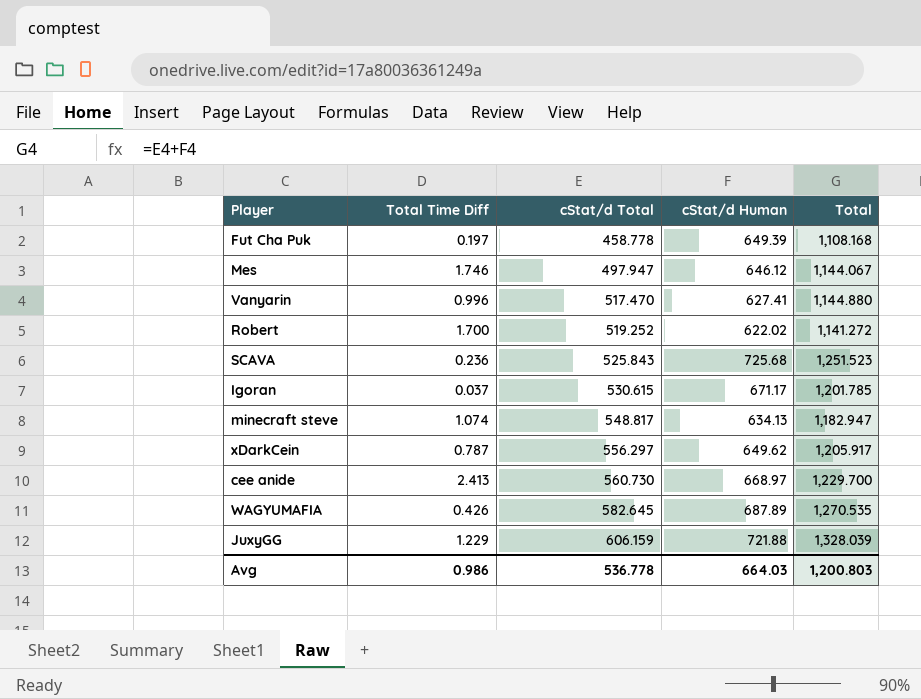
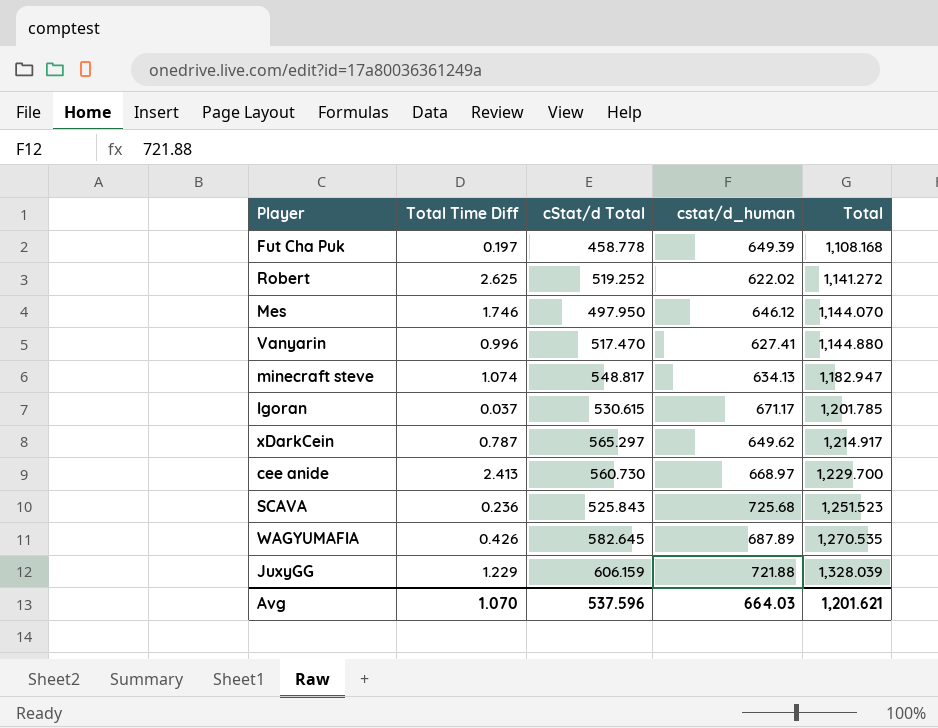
row order: cStat/d Total ascending -> Total ascending
column name: cStat/d Human -> cstat/d_human
Robert | Total Time Diff: 1.700 -> 2.625
Mes | cStat/d Total: 497.947 -> 497.950
Mes | Total: 1,144.067 -> 1,144.070
xDarkCein | cStat/d Total: 556.297 -> 565.297
xDarkCein | Total: 1,205.917 -> 1,214.917
Avg | Total Time Diff: 0.986 -> 1.070
Avg | cStat/d Total: 536.778 -> 537.596
Avg | Total: 1,200.803 -> 1,201.621

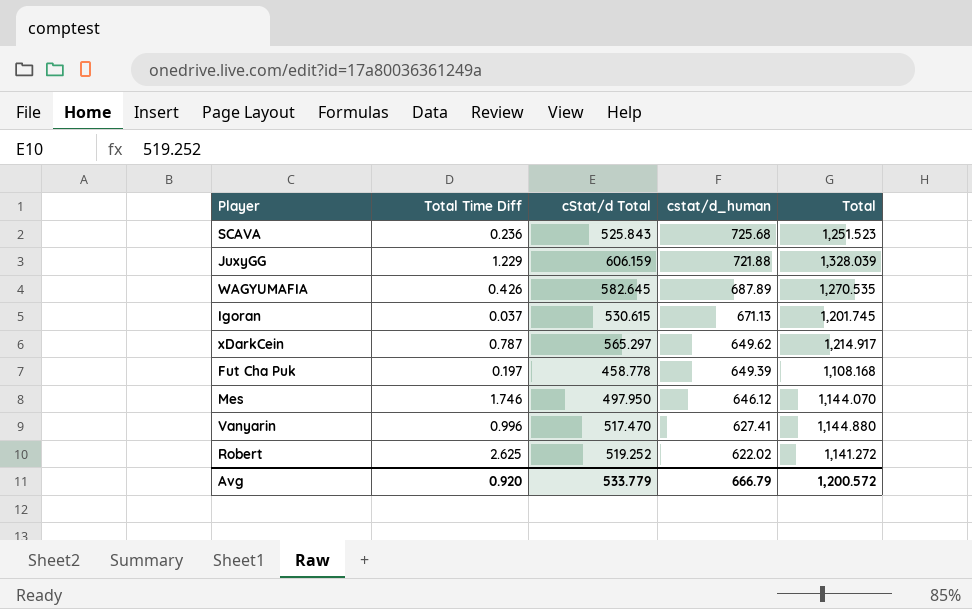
row order: Total ascending -> cstat/d_human descending
row minecraft steve: 1.074 | 548.817 | 634.13 | 1,182.947 -> none
row cee anide: 2.413 | 560.730 | 668.97 | 1,229.700 -> none
Igoran | cstat/d_human: 671.17 -> 671.13
Igoran | Total: 1,201.785 -> 1,201.745
Avg | Total Time Diff: 1.070 -> 0.920
Avg | cStat/d Total: 537.596 -> 533.779
Avg | cstat/d_human: 664.03 -> 666.79
Avg | Total: 1,201.621 -> 1,200.572

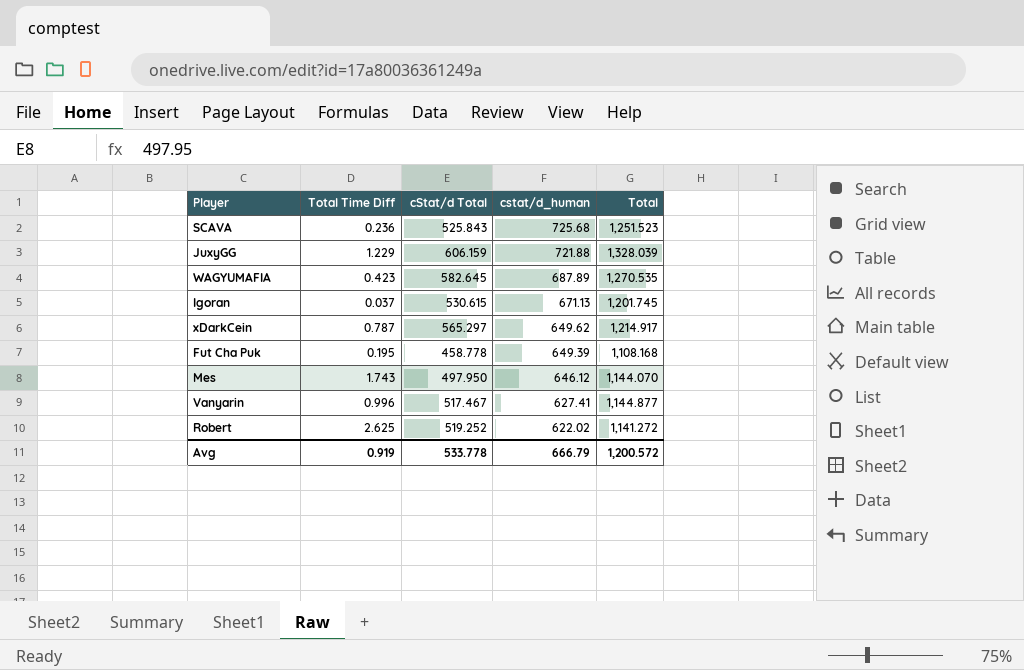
WAGYUMAFIA | Total Time Diff: 0.426 -> 0.423
Fut Cha Puk | Total Time Diff: 0.197 -> 0.195
Mes | Total Time Diff: 1.746 -> 1.743
Vanyarin | cStat/d Total: 517.470 -> 517.467
Vanyarin | Total: 1,144.880 -> 1,144.877
Avg | Total Time Diff: 0.920 -> 0.919
Avg | cStat/d Total: 533.779 -> 533.778

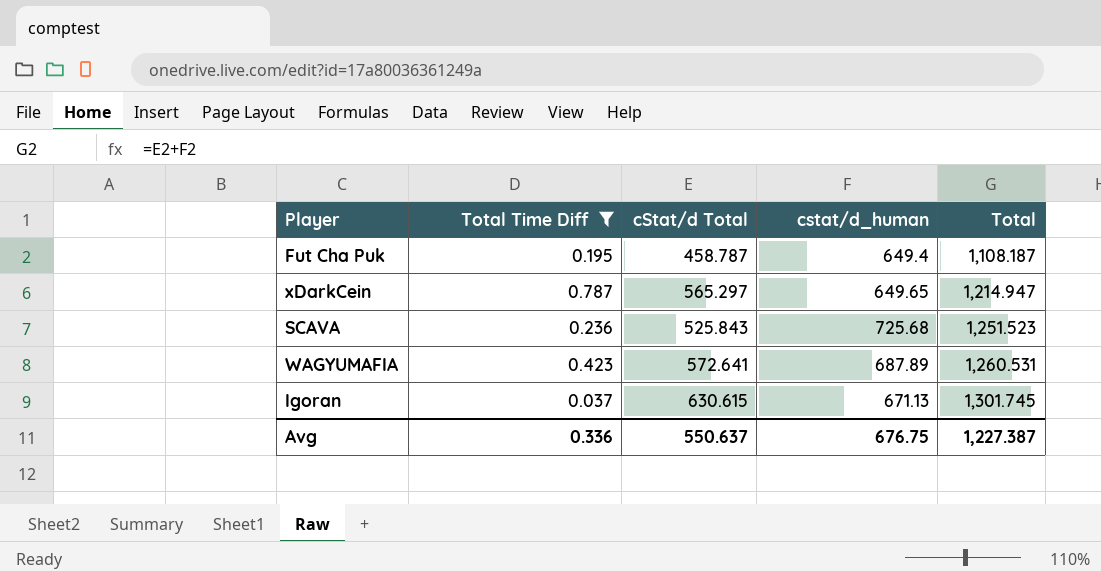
filter: none -> Total Time Diff <= 0.787
row order: cstat/d_human descending -> Total ascending
Fut Cha Puk | cStat/d Total: 458.778 -> 458.787
Fut Cha Puk | cstat/d_human: 649.39 -> 649.4
Fut Cha Puk | Total: 1,108.168 -> 1,108.187
xDarkCein | cstat/d_human: 649.62 -> 649.65
xDarkCein | Total: 1,214.917 -> 1,214.947
WAGYUMAFIA | cStat/d Total: 582.645 -> 572.641
WAGYUMAFIA | Total: 1,270.535 -> 1,260.531
Igoran | cStat/d Total: 530.615 -> 630.615
Igoran | Total: 1,201.745 -> 1,301.745
Avg | Total Time Diff: 0.919 -> 0.336
Avg | cStat/d Total: 533.778 -> 550.637
Avg | cstat/d_human: 666.79 -> 676.75
Avg | Total: 1,200.572 -> 1,227.387

